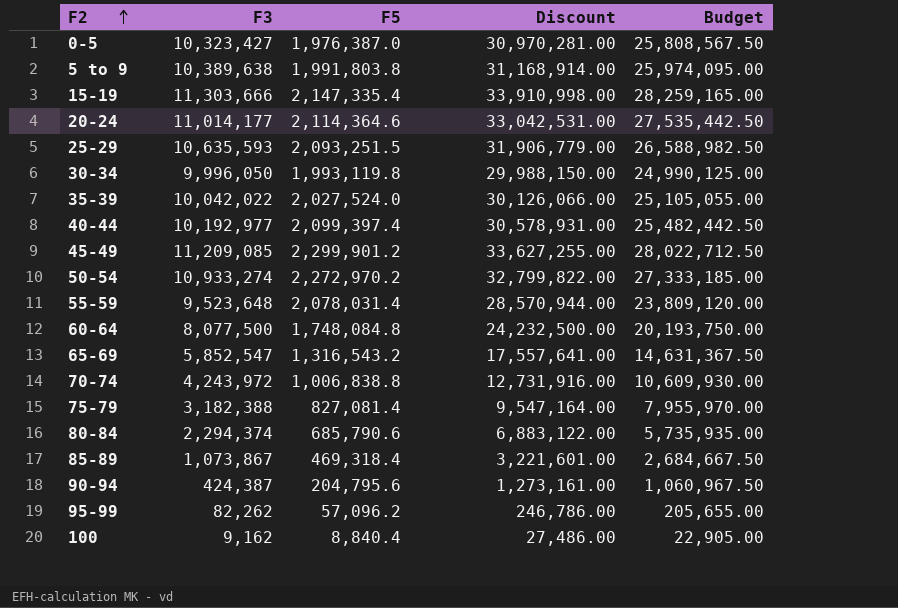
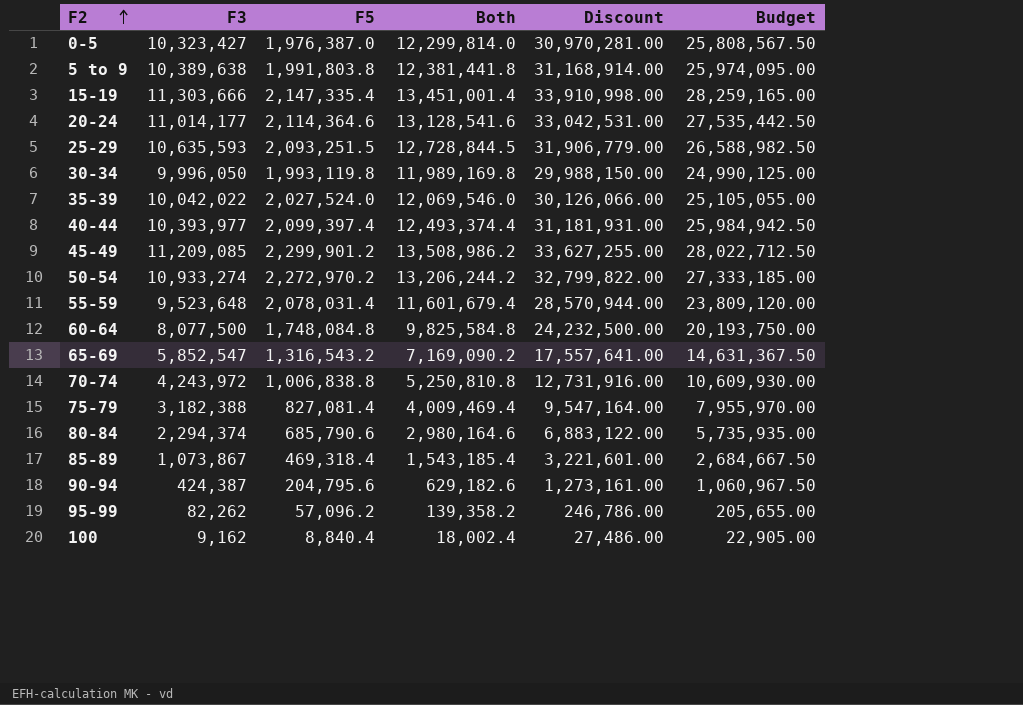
column Both | formula: none -> [F3] + [F5]
40-44 | F3: 10,192,977 -> 10,393,977
40-44 | Discount: 30,578,931.00 -> 31,181,931.00
40-44 | Budget: 25,482,442.50 -> 25,984,942.50

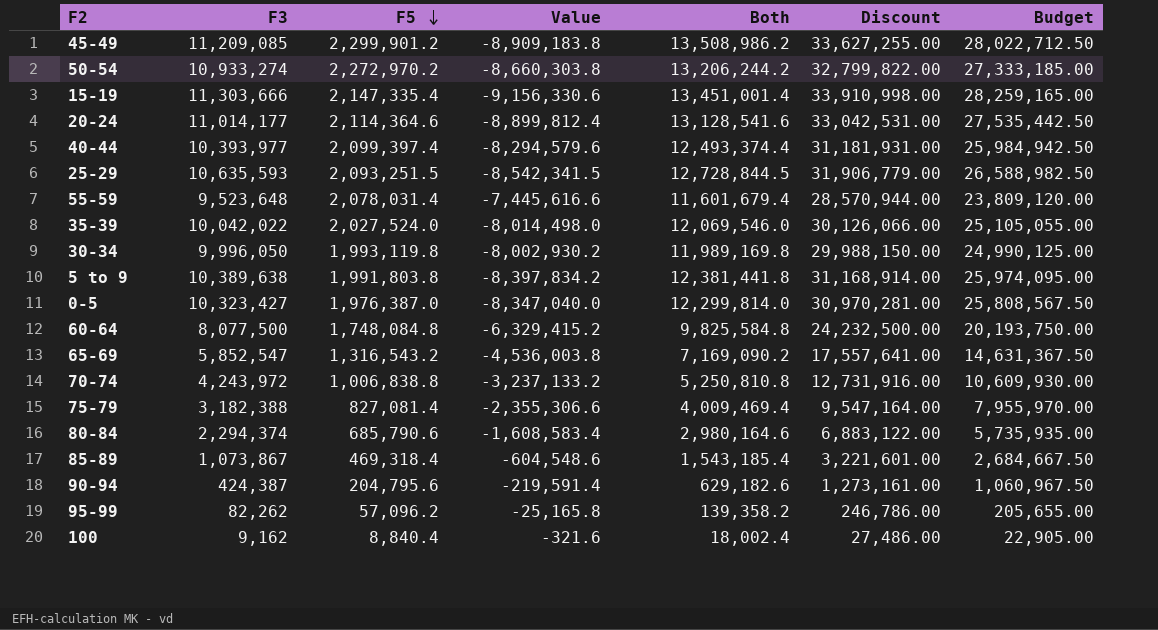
row order: F2 ascending -> F5 descending
column Value | formula: none -> [F5] - [F3]

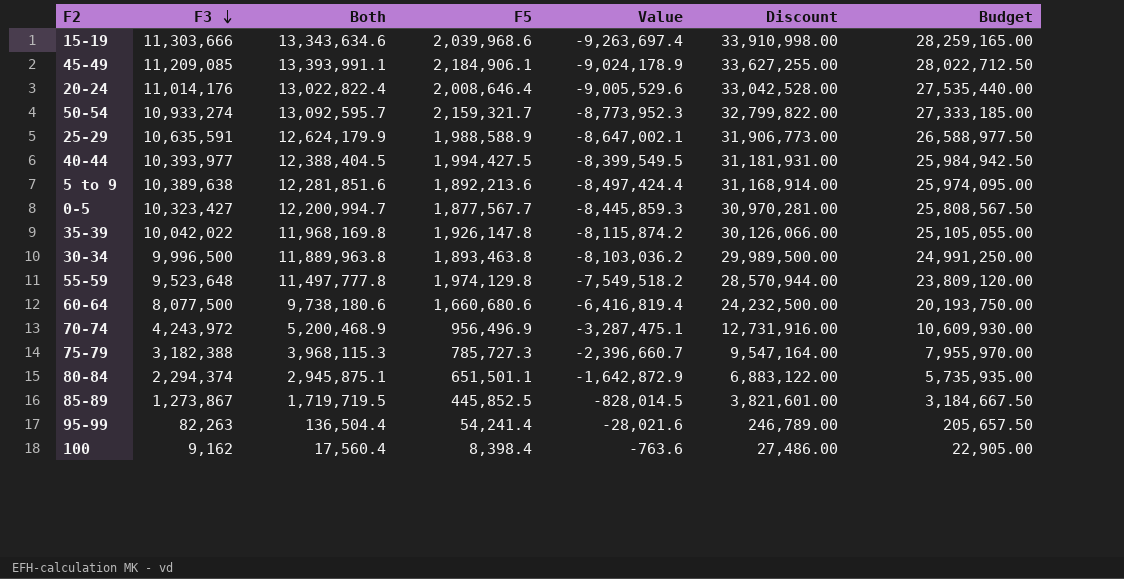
row order: F5 descending -> F3 descending
column Both | position: 5 -> 3
row 65-69: 5,852,547 | 1,316,543.2 | -4,536,003.8 | 7,169,090.2 | 17,557,641.00 | 14,631,367.50 -> none
row 90-94: 424,387 | 204,795.6 | -219,591.4 | 629,182.6 | 1,273,161.00 | 1,060,967.50 -> none
15-19 | Both: 13,451,001.4 -> 13,343,634.6
15-19 | F5: 2,147,335.4 -> 2,039,968.6
15-19 | Value: -9,156,330.6 -> -9,263,697.4
45-49 | Both: 13,508,986.2 -> 13,393,991.1
45-49 | F5: 2,299,901.2 -> 2,184,906.1
45-49 | Value: -8,909,183.8 -> -9,024,178.9
20-24 | F3: 11,014,177 -> 11,014,176
20-24 | Both: 13,128,541.6 -> 13,022,822.4
20-24 | F5: 2,114,364.6 -> 2,008,646.4
20-24 | Value: -8,899,812.4 -> -9,005,529.6
20-24 | Discount: 33,042,531.00 -> 33,042,528.00
20-24 | Budget: 27,535,442.50 -> 27,535,440.00
50-54 | Both: 13,206,244.2 -> 13,092,595.7
50-54 | F5: 2,272,970.2 -> 2,159,321.7
50-54 | Value: -8,660,303.8 -> -8,773,952.3
25-29 | F3: 10,635,593 -> 10,635,591
25-29 | Both: 12,728,844.5 -> 12,624,179.9
25-29 | F5: 2,093,251.5 -> 1,988,588.9
25-29 | Value: -8,542,341.5 -> -8,647,002.1
25-29 | Discount: 31,906,779.00 -> 31,906,773.00
25-29 | Budget: 26,588,982.50 -> 26,588,977.50
40-44 | Both: 12,493,374.4 -> 12,388,404.5
40-44 | F5: 2,099,397.4 -> 1,994,427.5
40-44 | Value: -8,294,579.6 -> -8,399,549.5
5 to 9 | Both: 12,381,441.8 -> 12,281,851.6
5 to 9 | F5: 1,991,803.8 -> 1,892,213.6
5 to 9 | Value: -8,397,834.2 -> -8,497,424.4
0-5 | Both: 12,299,814.0 -> 12,200,994.7
0-5 | F5: 1,976,387.0 -> 1,877,567.7
0-5 | Value: -8,347,040.0 -> -8,445,859.3
35-39 | Both: 12,069,546.0 -> 11,968,169.8
35-39 | F5: 2,027,524.0 -> 1,926,147.8
35-39 | Value: -8,014,498.0 -> -8,115,874.2
30-34 | F3: 9,996,050 -> 9,996,500
30-34 | Both: 11,989,169.8 -> 11,889,963.8
30-34 | F5: 1,993,119.8 -> 1,893,463.8
30-34 | Value: -8,002,930.2 -> -8,103,036.2
30-34 | Discount: 29,988,150.00 -> 29,989,500.00
30-34 | Budget: 24,990,125.00 -> 24,991,250.00
55-59 | Both: 11,601,679.4 -> 11,497,777.8
55-59 | F5: 2,078,031.4 -> 1,974,129.8
55-59 | Value: -7,445,616.6 -> -7,549,518.2
60-64 | Both: 9,825,584.8 -> 9,738,180.6
60-64 | F5: 1,748,084.8 -> 1,660,680.6
60-64 | Value: -6,329,415.2 -> -6,416,819.4
70-74 | Both: 5,250,810.8 -> 5,200,468.9
70-74 | F5: 1,006,838.8 -> 956,496.9
70-74 | Value: -3,237,133.2 -> -3,287,475.1
75-79 | Both: 4,009,469.4 -> 3,968,115.3
75-79 | F5: 827,081.4 -> 785,727.3
75-79 | Value: -2,355,306.6 -> -2,396,660.7
80-84 | Both: 2,980,164.6 -> 2,945,875.1
80-84 | F5: 685,790.6 -> 651,501.1
80-84 | Value: -1,608,583.4 -> -1,642,872.9
85-89 | F3: 1,073,867 -> 1,273,867
85-89 | Both: 1,543,185.4 -> 1,719,719.5
85-89 | F5: 469,318.4 -> 445,852.5
85-89 | Value: -604,548.6 -> -828,014.5
85-89 | Discount: 3,221,601.00 -> 3,821,601.00
85-89 | Budget: 2,684,667.50 -> 3,184,667.50
95-99 | F3: 82,262 -> 82,263
95-99 | Both: 139,358.2 -> 136,504.4
95-99 | F5: 57,096.2 -> 54,241.4
95-99 | Value: -25,165.8 -> -28,021.6
95-99 | Discount: 246,786.00 -> 246,789.00
95-99 | Budget: 205,655.00 -> 205,657.50
100 | Both: 18,002.4 -> 17,560.4
100 | F5: 8,840.4 -> 8,398.4
100 | Value: -321.6 -> -763.6

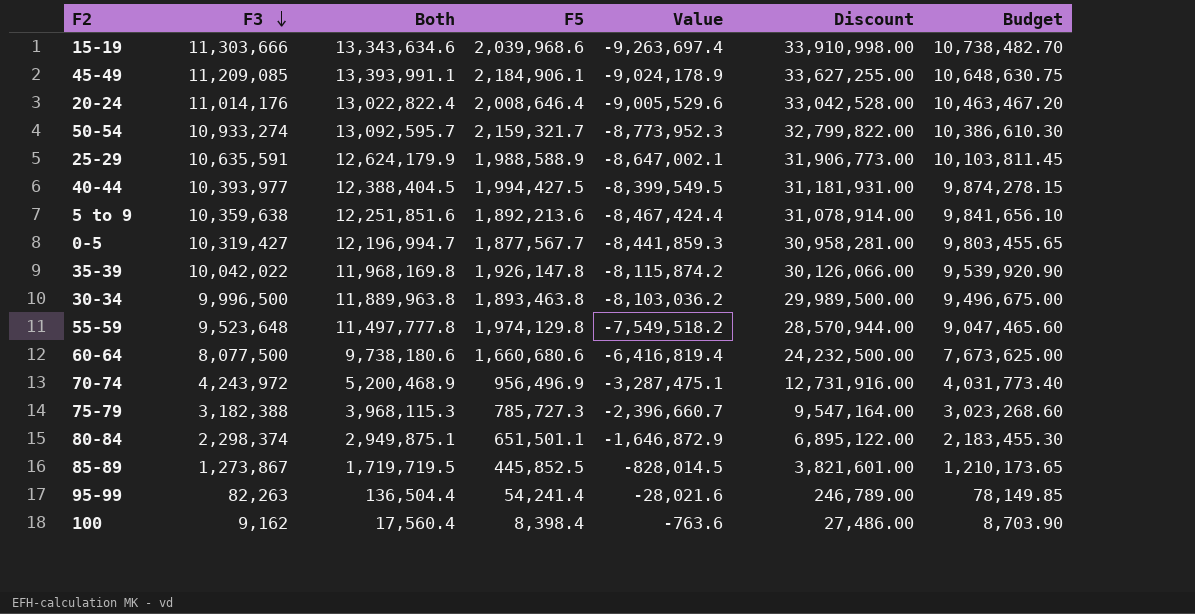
column Budget | formula: [F3] * 2.5 -> [F3] * 0.95
5 to 9 | F3: 10,389,638 -> 10,359,638
5 to 9 | Both: 12,281,851.6 -> 12,251,851.6
5 to 9 | Value: -8,497,424.4 -> -8,467,424.4
5 to 9 | Discount: 31,168,914.00 -> 31,078,914.00
0-5 | F3: 10,323,427 -> 10,319,427
0-5 | Both: 12,200,994.7 -> 12,196,994.7
0-5 | Value: -8,445,859.3 -> -8,441,859.3
0-5 | Discount: 30,970,281.00 -> 30,958,281.00
80-84 | F3: 2,294,374 -> 2,298,374
80-84 | Both: 2,945,875.1 -> 2,949,875.1
80-84 | Value: -1,642,872.9 -> -1,646,872.9
80-84 | Discount: 6,883,122.00 -> 6,895,122.00

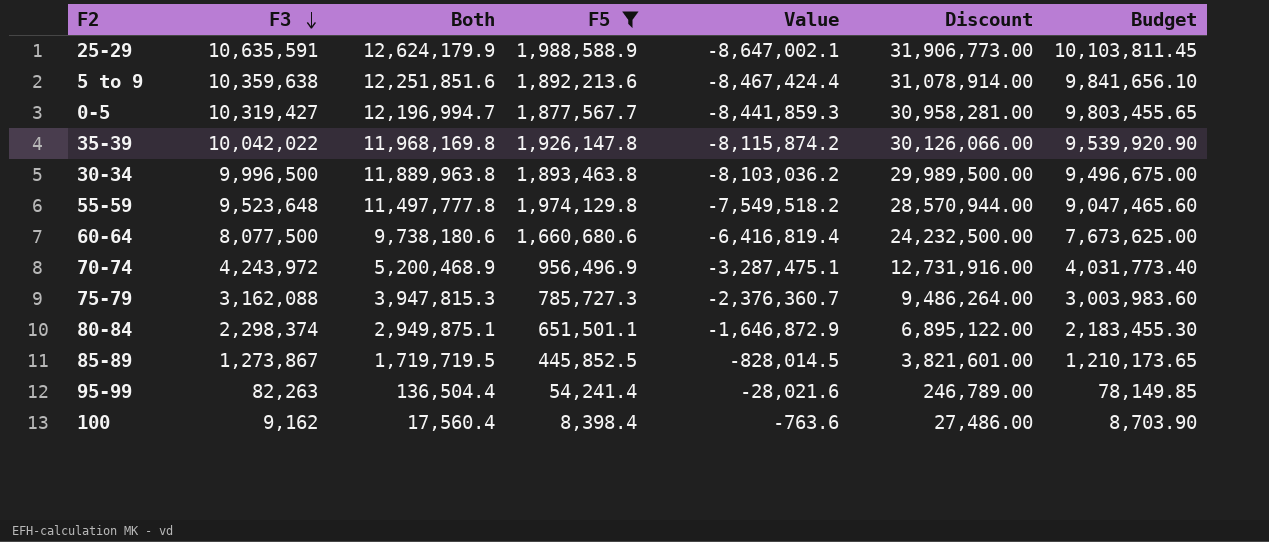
filter: none -> F5 <= 1,988,588.9
75-79 | F3: 3,182,388 -> 3,162,088
75-79 | Both: 3,968,115.3 -> 3,947,815.3
75-79 | Value: -2,396,660.7 -> -2,376,360.7
75-79 | Discount: 9,547,164.00 -> 9,486,264.00
75-79 | Budget: 3,023,268.60 -> 3,003,983.60

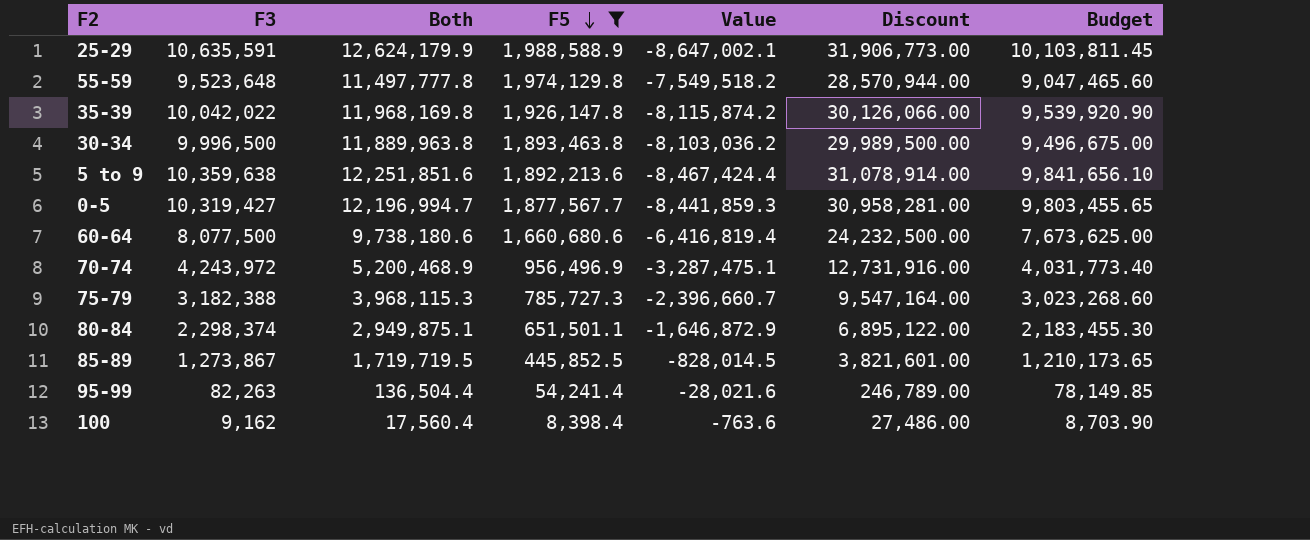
row order: F3 descending -> F5 descending
75-79 | F3: 3,162,088 -> 3,182,388
75-79 | Both: 3,947,815.3 -> 3,968,115.3
75-79 | Value: -2,376,360.7 -> -2,396,660.7
75-79 | Discount: 9,486,264.00 -> 9,547,164.00
75-79 | Budget: 3,003,983.60 -> 3,023,268.60

